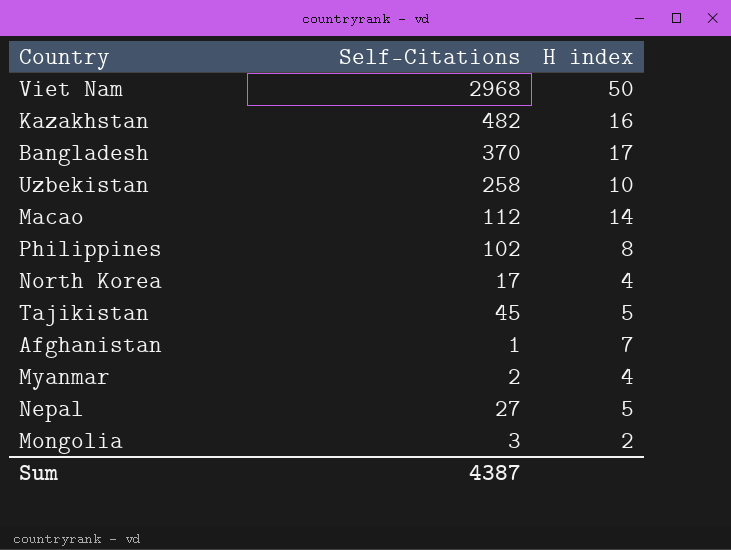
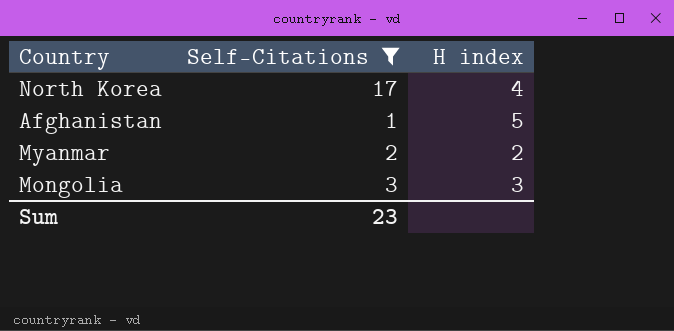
filter: none -> Self-Citations <= 17
Afghanistan | H index: 7 -> 5
Myanmar | H index: 4 -> 2
Mongolia | H index: 2 -> 3
Sum | Self-Citations: 4387 -> 23

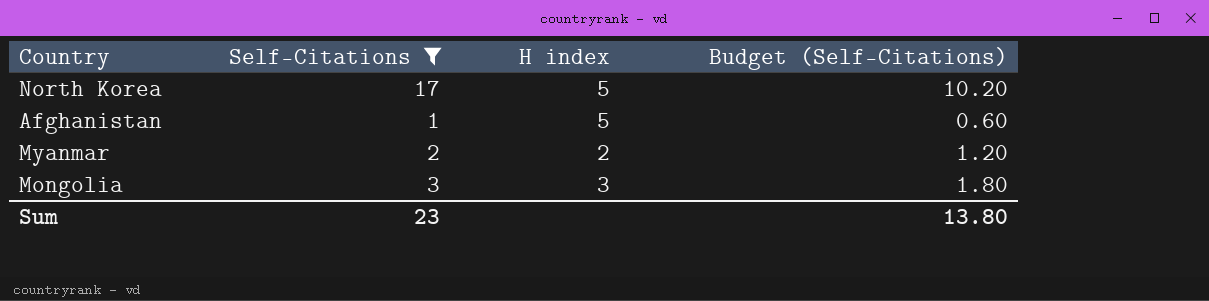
column Budget (Self-Citations) | formula: none -> [Self-Citations] * 0.6
North Korea | H index: 4 -> 5

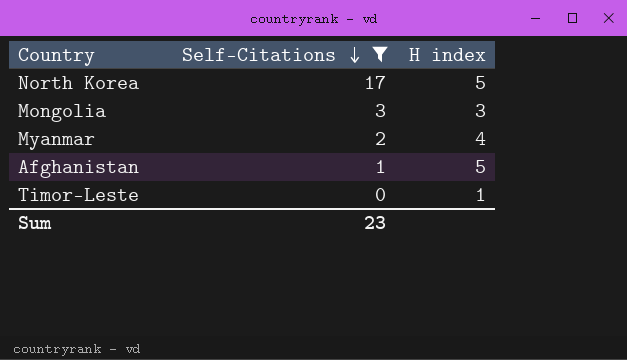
row order: none -> Self-Citations descending
column Budget (Self-Citations) | formula: [Self-Citations] * 0.6 -> none
Myanmar | H index: 2 -> 4
row Timor-Leste: none -> 0 | 1

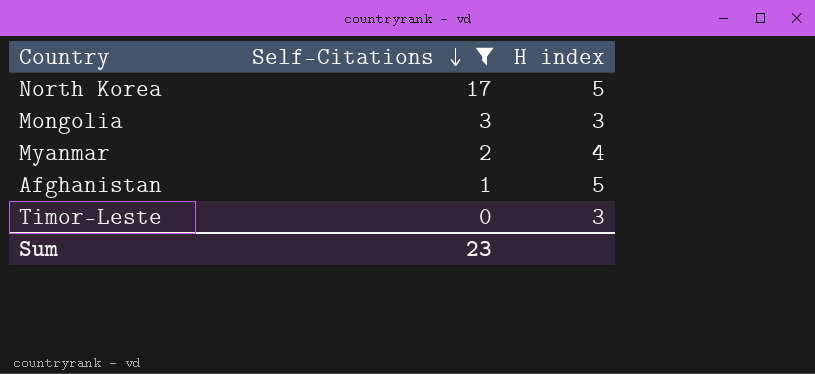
Timor-Leste | H index: 1 -> 3

